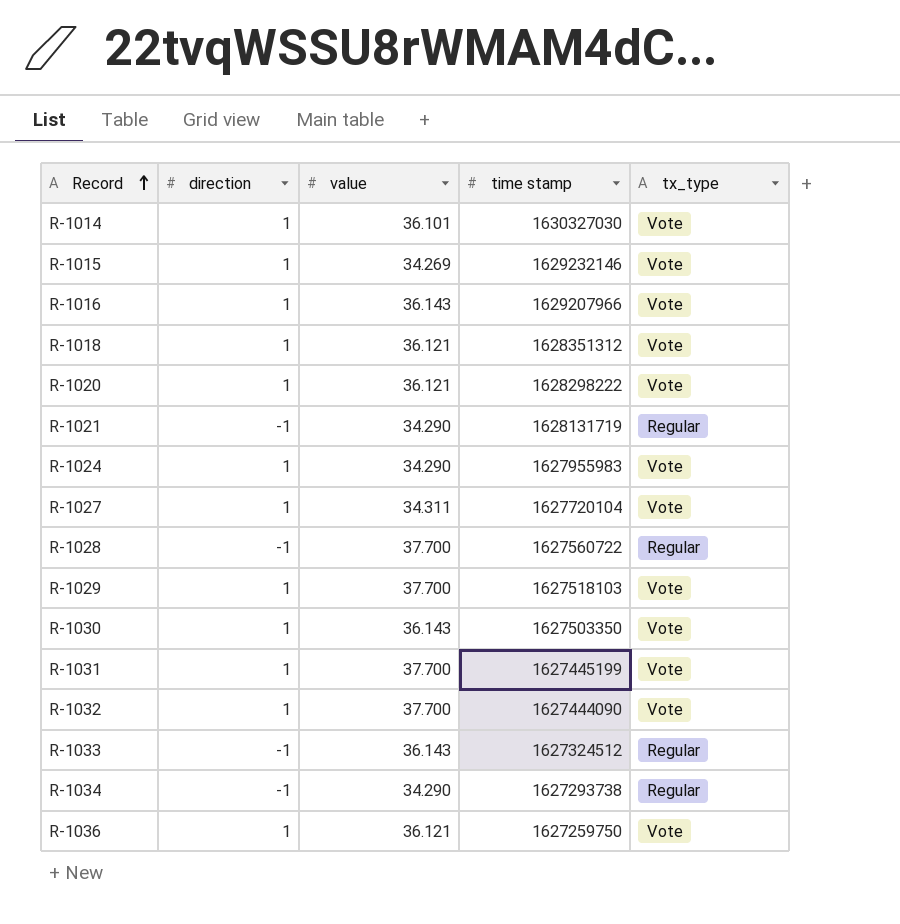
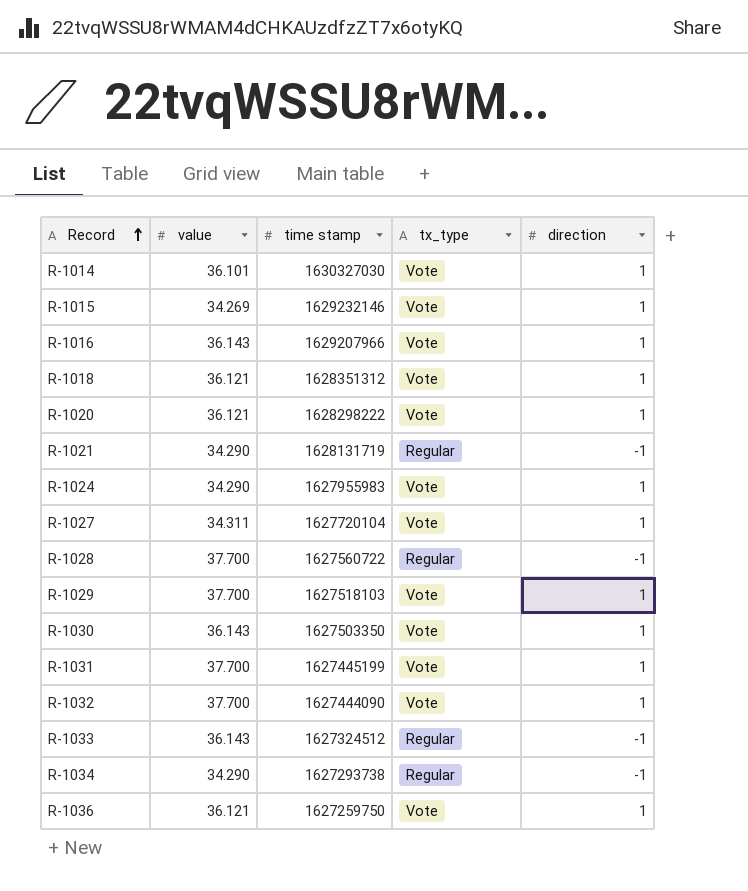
column direction | position: 2 -> 5

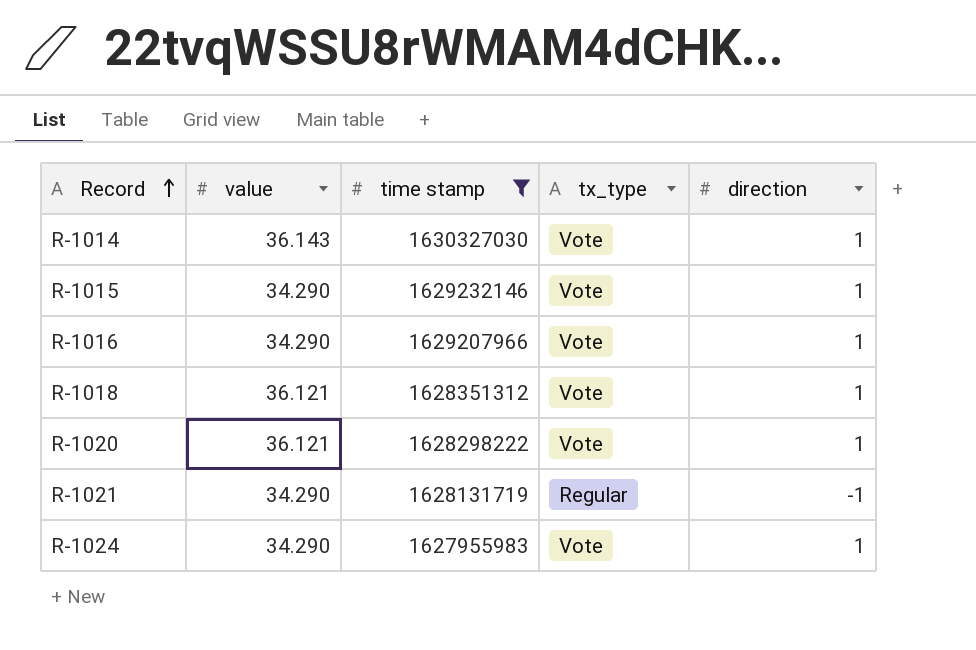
filter: none -> time stamp >= 1627955983
R-1014 | value: 36.101 -> 36.143
R-1015 | value: 34.269 -> 34.290
R-1016 | value: 36.143 -> 34.290

